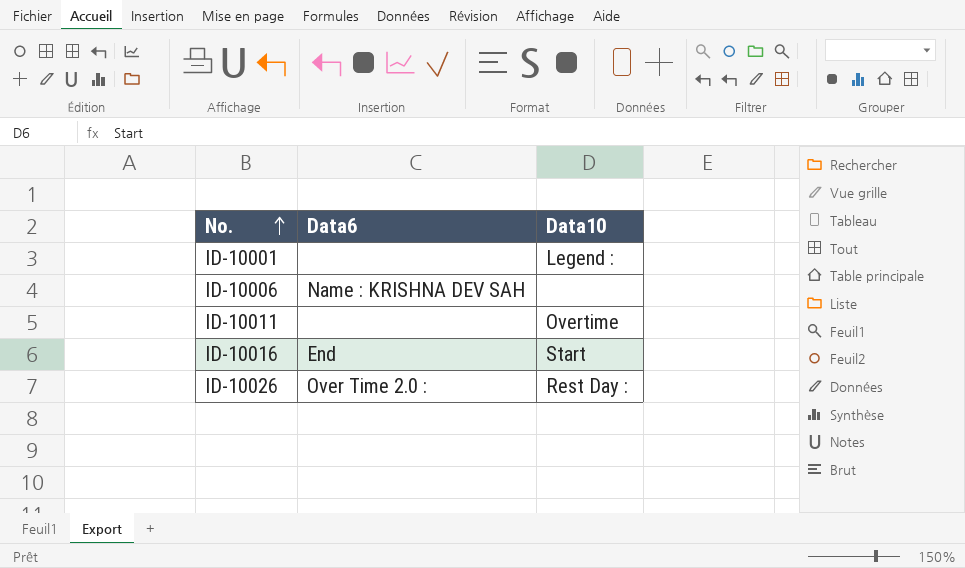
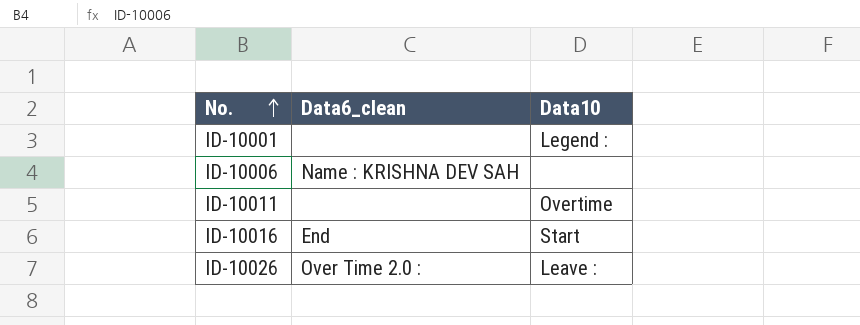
column name: Data6 -> Data6_clean
ID-10026 | Data10: Rest Day : -> Leave :

